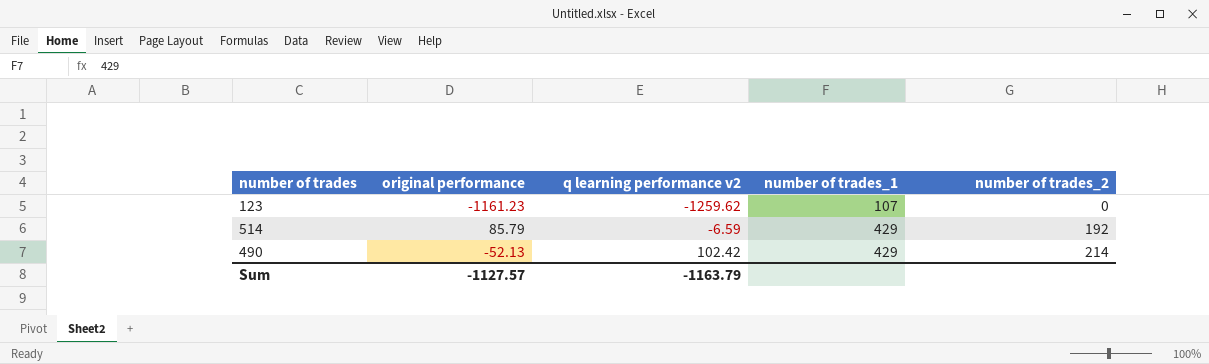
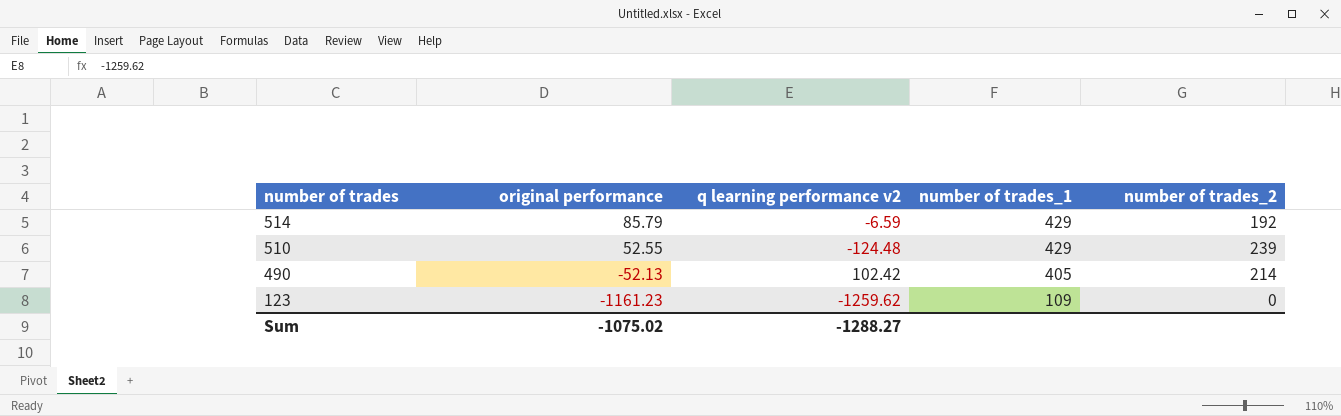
row order: q learning performance v2 ascending -> number of trades descending
row 510: none -> 52.55 | -124.48 | 429 | 239
490 | number of trades_1: 429 -> 405
123 | number of trades_1: 107 -> 109
Sum | original performance: -1127.57 -> -1075.02
Sum | q learning performance v2: -1163.79 -> -1288.27

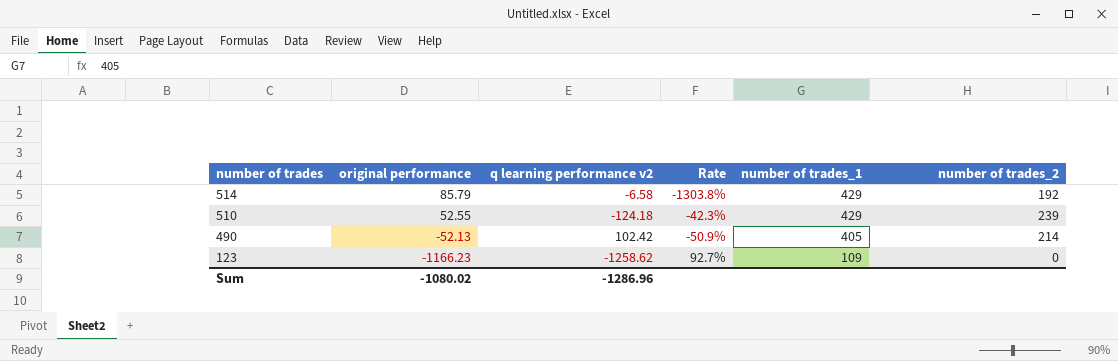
column Rate | formula: none -> [original performance] / [q learning performance v2]
514 | q learning performance v2: -6.59 -> -6.58
510 | q learning performance v2: -124.48 -> -124.18
123 | original performance: -1161.23 -> -1166.23
123 | q learning performance v2: -1259.62 -> -1258.62
Sum | original performance: -1075.02 -> -1080.02
Sum | q learning performance v2: -1288.27 -> -1286.96

